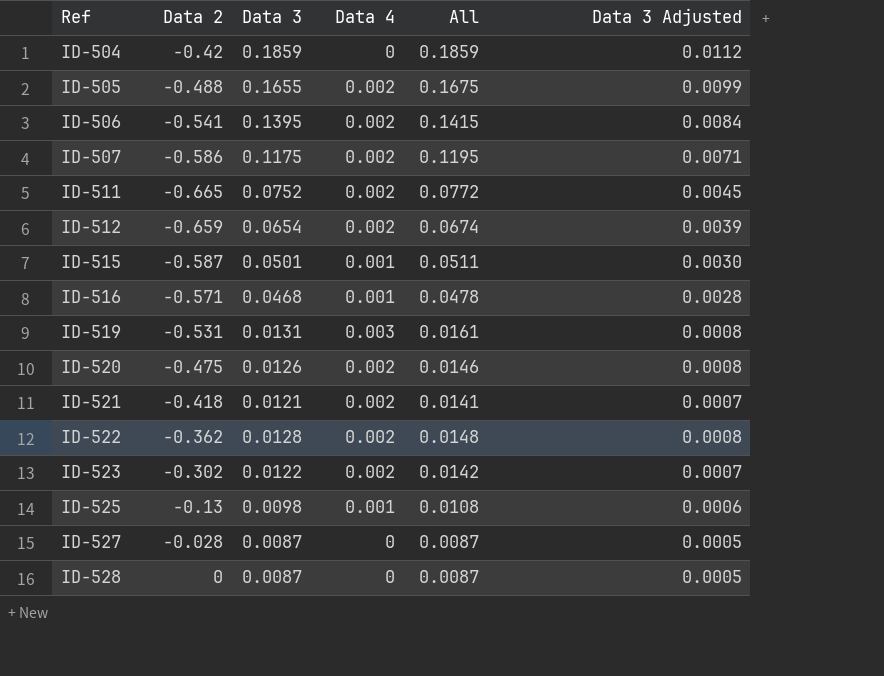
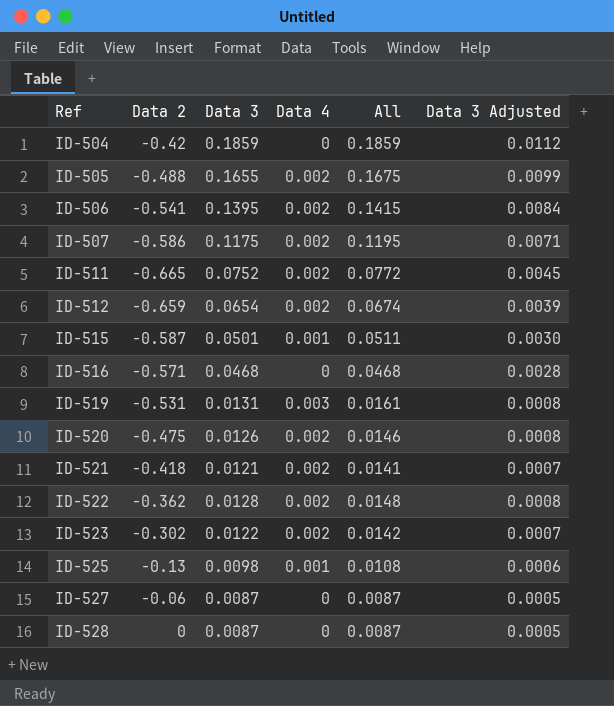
ID-516 | Data 4: 0.001 -> 0
ID-516 | All: 0.0478 -> 0.0468
ID-527 | Data 2: -0.028 -> -0.06

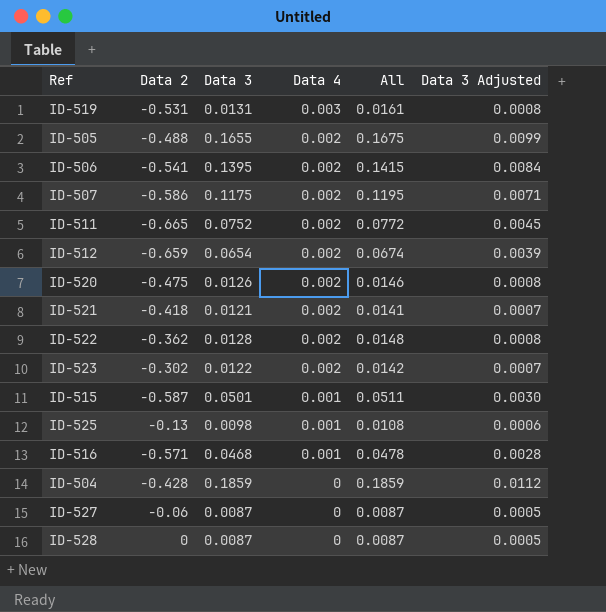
row order: Ref ascending -> Data 4 descending
ID-516 | Data 4: 0 -> 0.001
ID-516 | All: 0.0468 -> 0.0478
ID-504 | Data 2: -0.42 -> -0.428

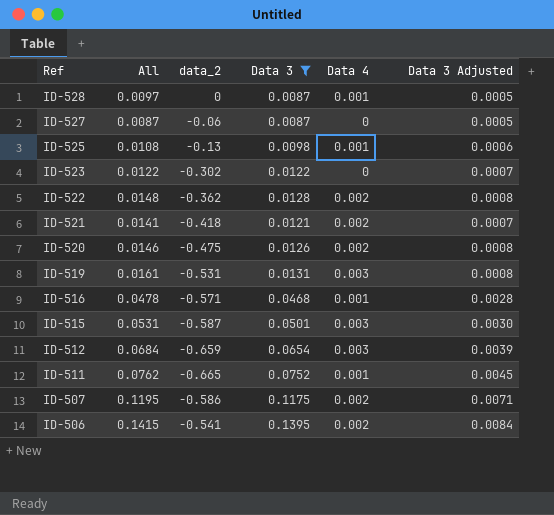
filter: none -> Data 3 <= 0.1395
row order: Data 4 descending -> Ref descending
column All | position: 5 -> 2
column name: Data 2 -> data_2
ID-528 | All: 0.0087 -> 0.0097
ID-528 | Data 4: 0 -> 0.001
ID-523 | All: 0.0142 -> 0.0122
ID-523 | Data 4: 0.002 -> 0
ID-515 | All: 0.0511 -> 0.0531
ID-515 | Data 4: 0.001 -> 0.003
ID-512 | All: 0.0674 -> 0.0684
ID-512 | Data 4: 0.002 -> 0.003
ID-511 | All: 0.0772 -> 0.0762
ID-511 | Data 4: 0.002 -> 0.001

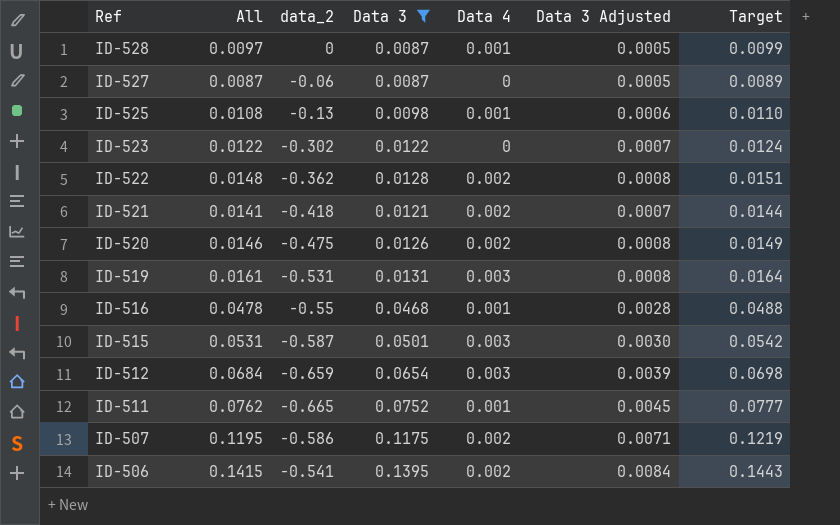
column Target | formula: none -> [All] * 1.02
ID-516 | data_2: -0.571 -> -0.55

